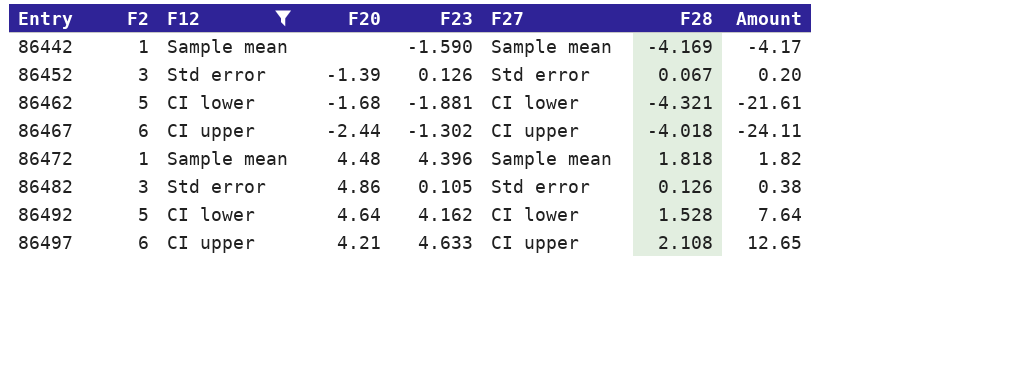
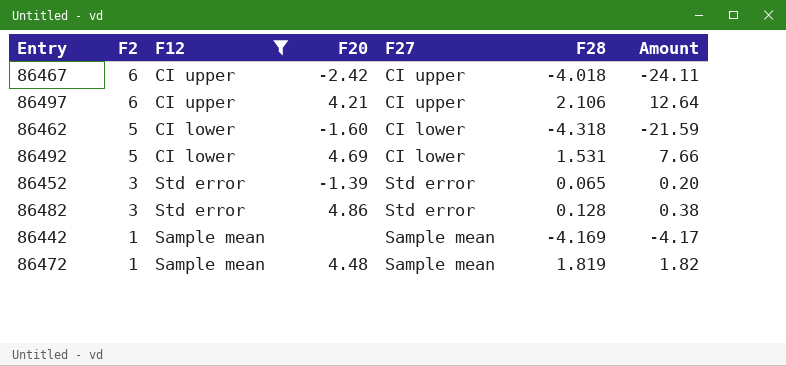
row order: Entry ascending -> F2 descending
column F23 | position: 5 -> none
86467 | F20: -2.44 -> -2.42
86497 | F28: 2.108 -> 2.106
86497 | Amount: 12.65 -> 12.64
86462 | F20: -1.68 -> -1.60
86462 | F28: -4.321 -> -4.318
86462 | Amount: -21.61 -> -21.59
86492 | F20: 4.64 -> 4.69
86492 | F28: 1.528 -> 1.531
86492 | Amount: 7.64 -> 7.66
86452 | F28: 0.067 -> 0.065
86482 | F28: 0.126 -> 0.128
86472 | F28: 1.818 -> 1.819

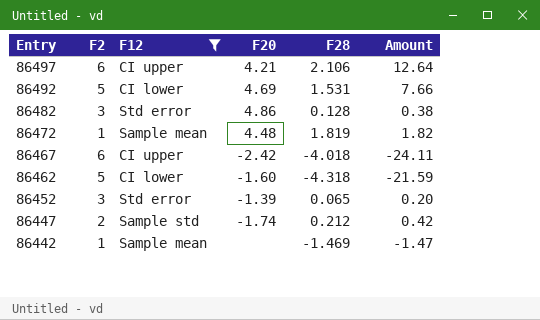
row order: F2 descending -> Entry descending
column F27 | position: 5 -> none
row 86447: none -> 2 | Sample std | -1.74 | 0.212 | 0.42
86442 | F28: -4.169 -> -1.469
86442 | Amount: -4.17 -> -1.47

